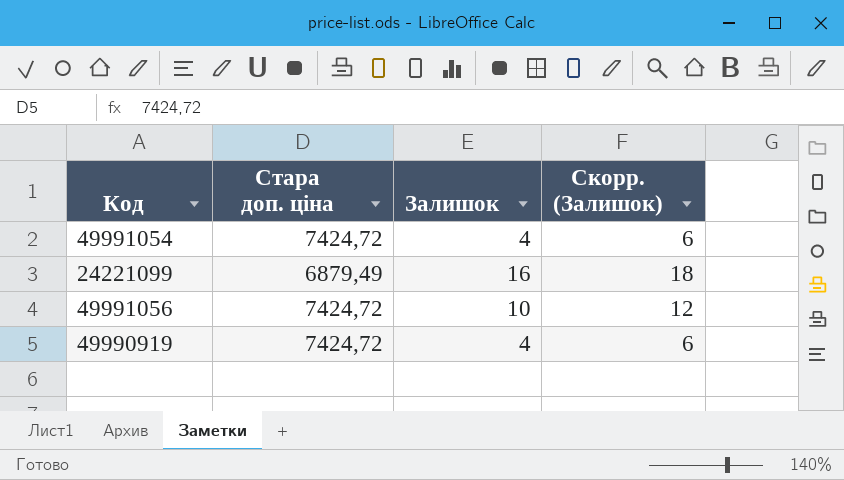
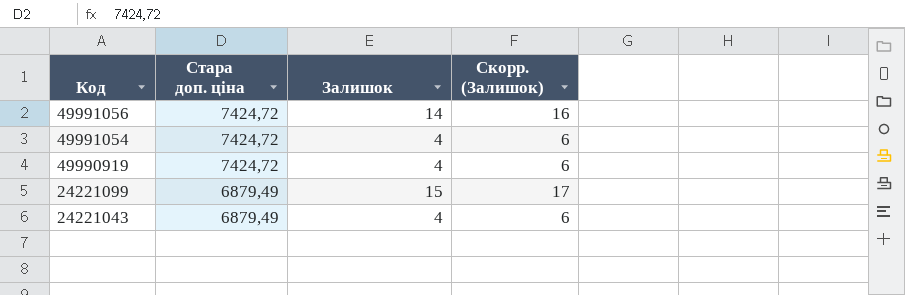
row order: none -> Код descending
49991056 | Залишок: 10 -> 14
49991056 | Скорр. (Залишок): 12 -> 16
24221099 | Залишок: 16 -> 15
24221099 | Скорр. (Залишок): 18 -> 17
row 24221043: none -> 6879,49 | 4 | 6

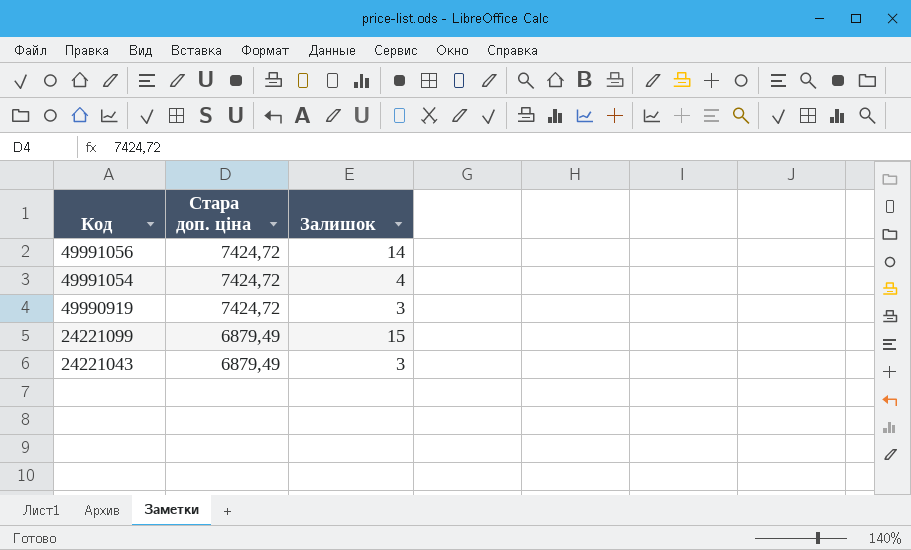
column Скорр. (Залишок) | formula: [Залишок] + 2 -> none
49990919 | Залишок: 4 -> 3
24221043 | Залишок: 4 -> 3

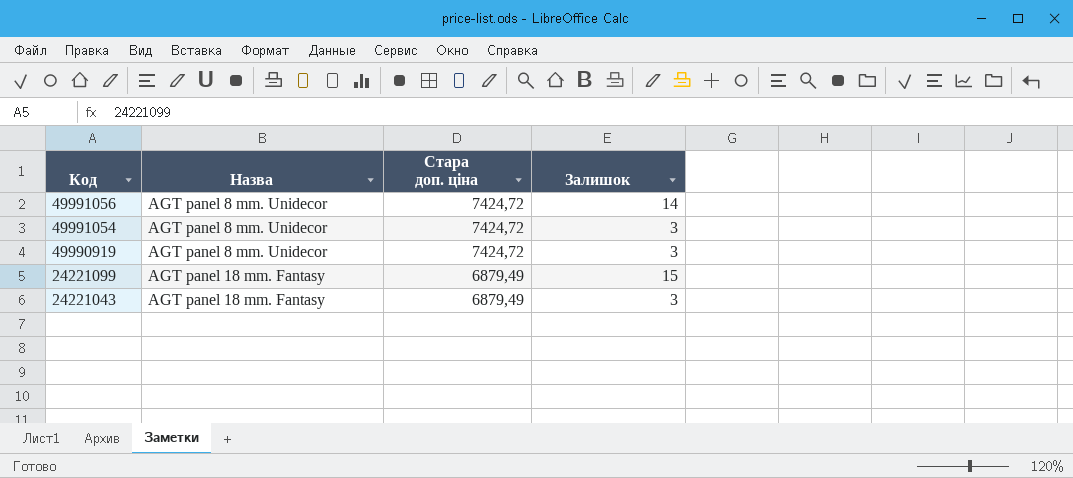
column Назва | position: none -> 2
49991054 | Залишок: 4 -> 3

